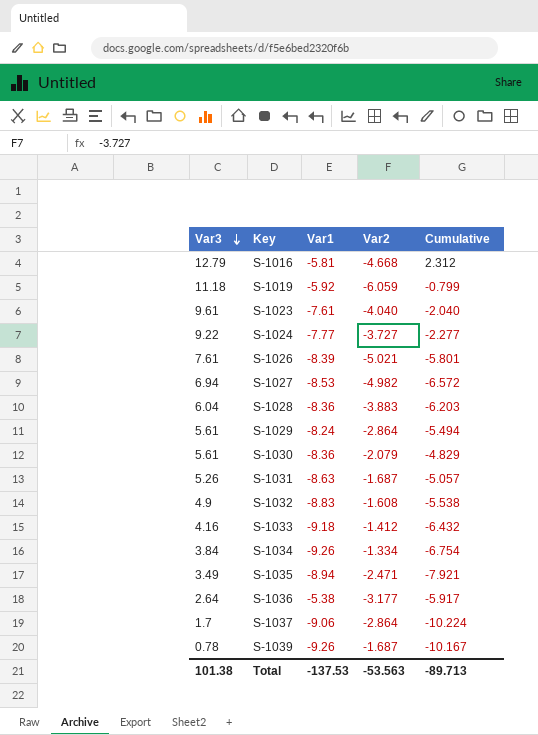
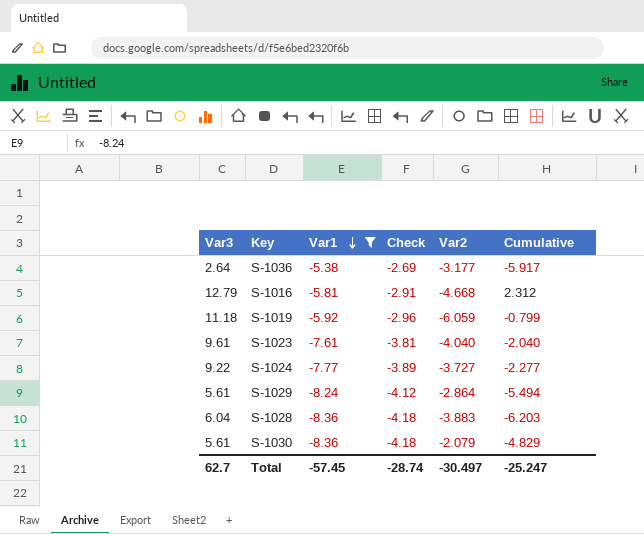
filter: none -> Var1 >= -8.36
row order: Var3 descending -> Var1 descending
column Check | formula: none -> [Var1] * 0.5
Total | Var3: 101.38 -> 62.7
Total | Var1: -137.53 -> -57.45
Total | Var2: -53.563 -> -30.497
Total | Cumulative: -89.713 -> -25.247

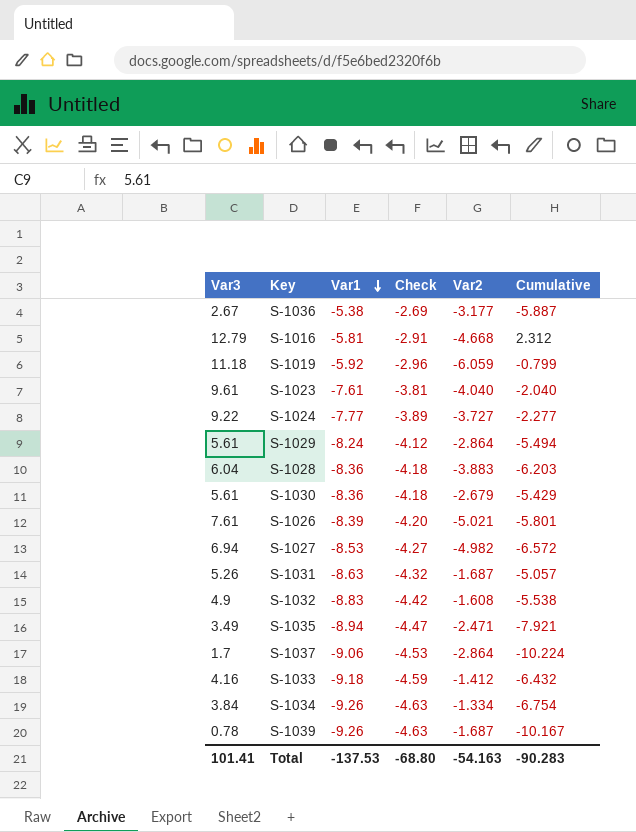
filter: Var1 >= -8.36 -> none
S-1036 | Var3: 2.64 -> 2.67
S-1036 | Cumulative: -5.917 -> -5.887
S-1030 | Var2: -2.079 -> -2.679
S-1030 | Cumulative: -4.829 -> -5.429
Total | Var3: 62.7 -> 101.41
Total | Var1: -57.45 -> -137.53
Total | Check: -28.74 -> -68.80
Total | Var2: -30.497 -> -54.163
Total | Cumulative: -25.247 -> -90.283

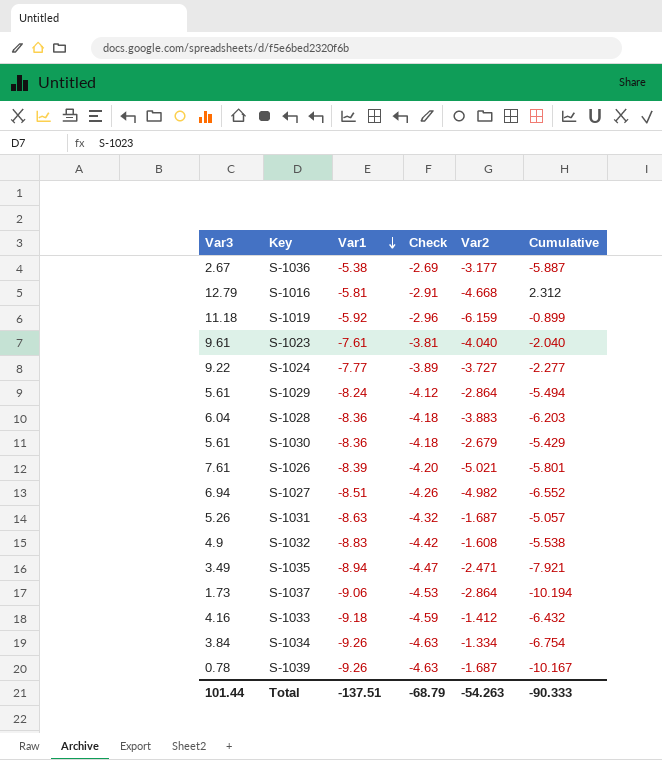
S-1019 | Var2: -6.059 -> -6.159
S-1019 | Cumulative: -0.799 -> -0.899
S-1027 | Var1: -8.53 -> -8.51
S-1027 | Check: -4.27 -> -4.26
S-1027 | Cumulative: -6.572 -> -6.552
S-1037 | Var3: 1.7 -> 1.73
S-1037 | Cumulative: -10.224 -> -10.194
Total | Var3: 101.41 -> 101.44
Total | Var1: -137.53 -> -137.51
Total | Check: -68.80 -> -68.79
Total | Var2: -54.163 -> -54.263
Total | Cumulative: -90.283 -> -90.333

